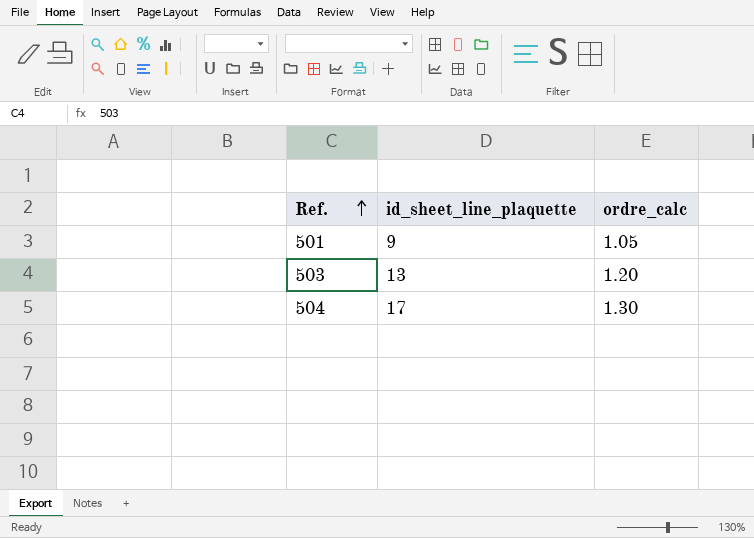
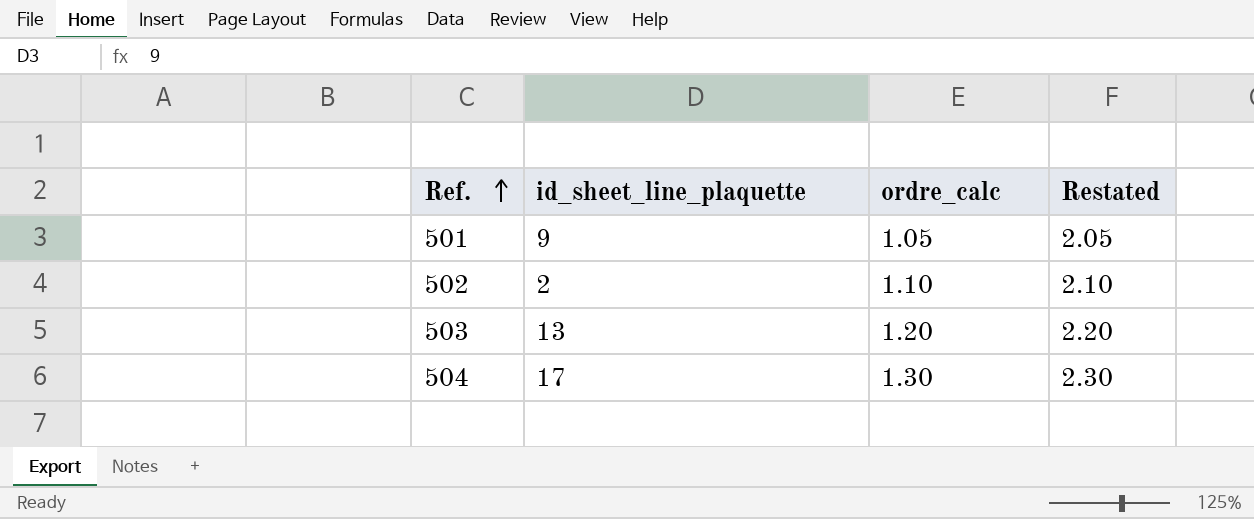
column Restated | formula: none -> [ordre_calc] + 1
row 502: none -> 2 | 1.10 | 2.10

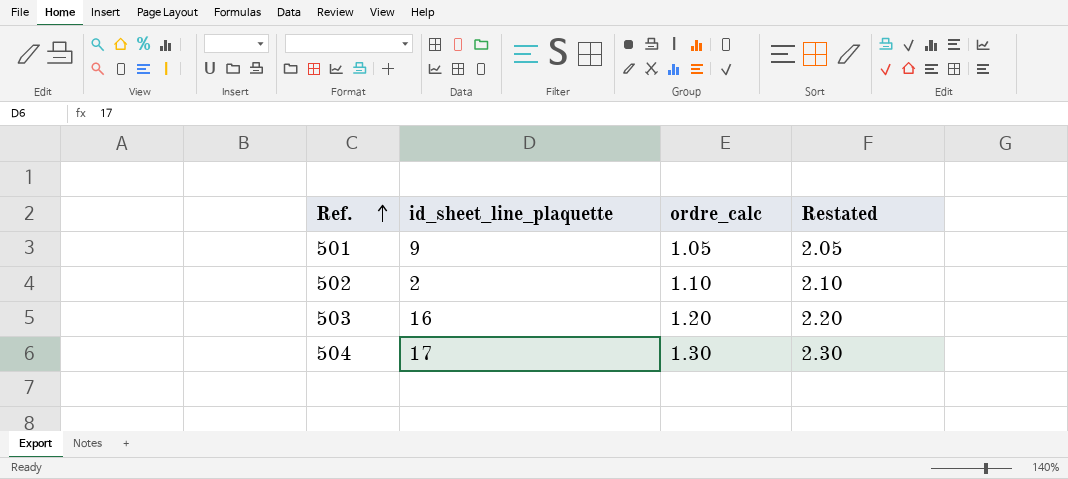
503 | id_sheet_line_plaquette: 13 -> 16

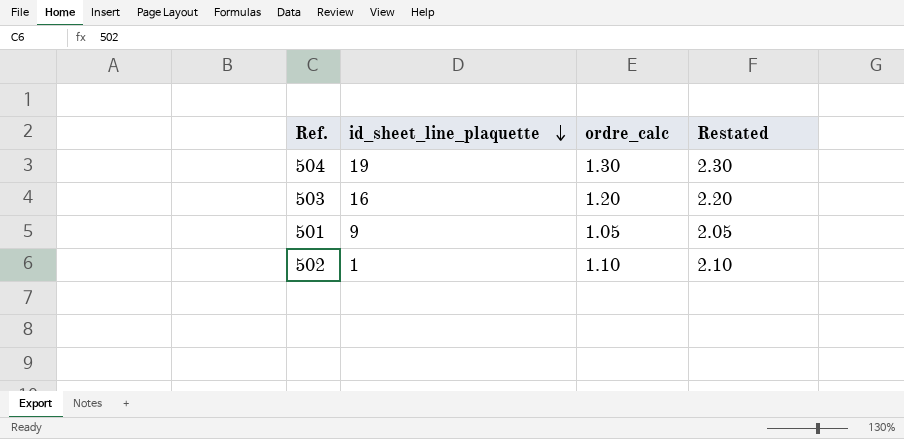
row order: Ref. ascending -> id_sheet_line_plaquette descending
504 | id_sheet_line_plaquette: 17 -> 19
502 | id_sheet_line_plaquette: 2 -> 1

